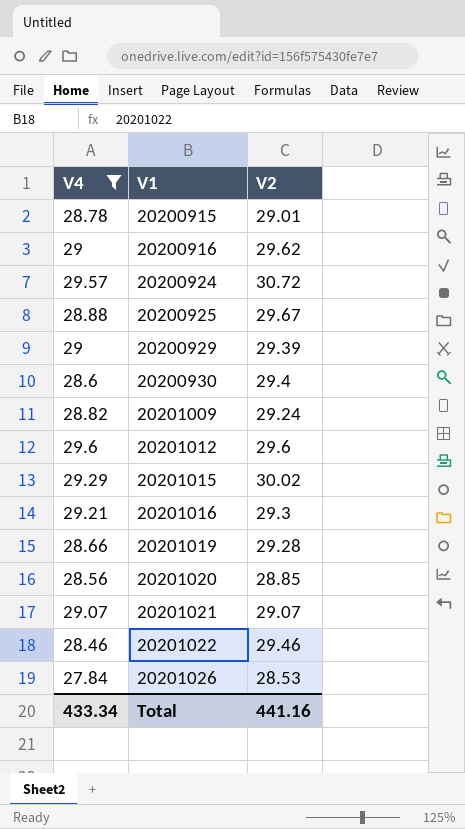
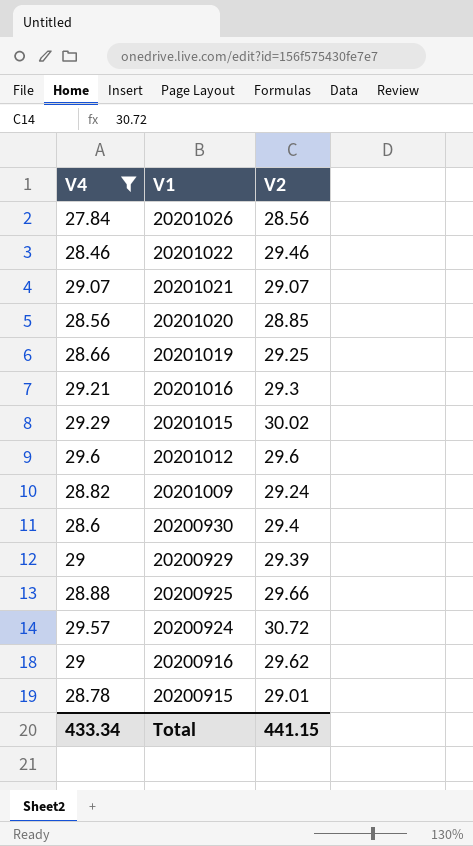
row order: V1 ascending -> V1 descending
20201026 | V2: 28.53 -> 28.56
20201019 | V2: 29.28 -> 29.25
20200925 | V2: 29.67 -> 29.66
Total | V2: 441.16 -> 441.15

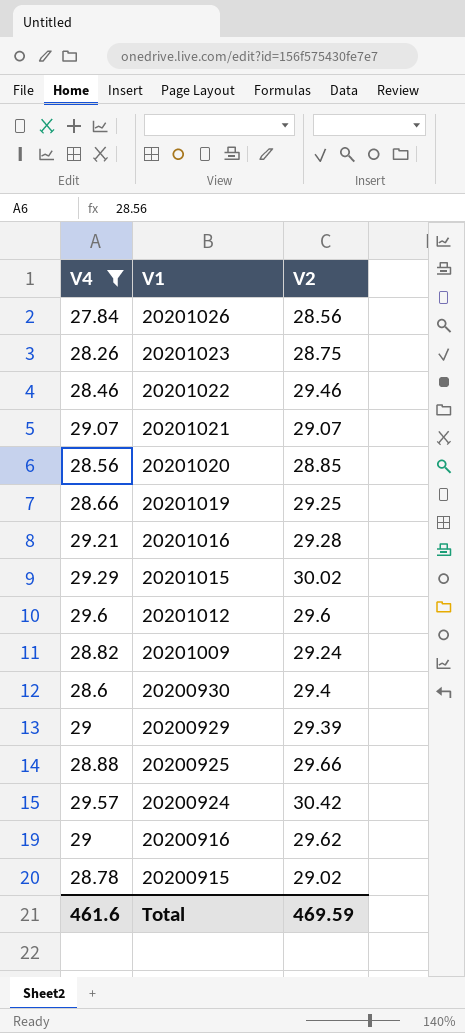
row 20201023: none -> 28.26 | 28.75
20201016 | V2: 29.3 -> 29.28
20200924 | V2: 30.72 -> 30.42
20200915 | V2: 29.01 -> 29.02
Total | V4: 433.34 -> 461.6
Total | V2: 441.15 -> 469.59

